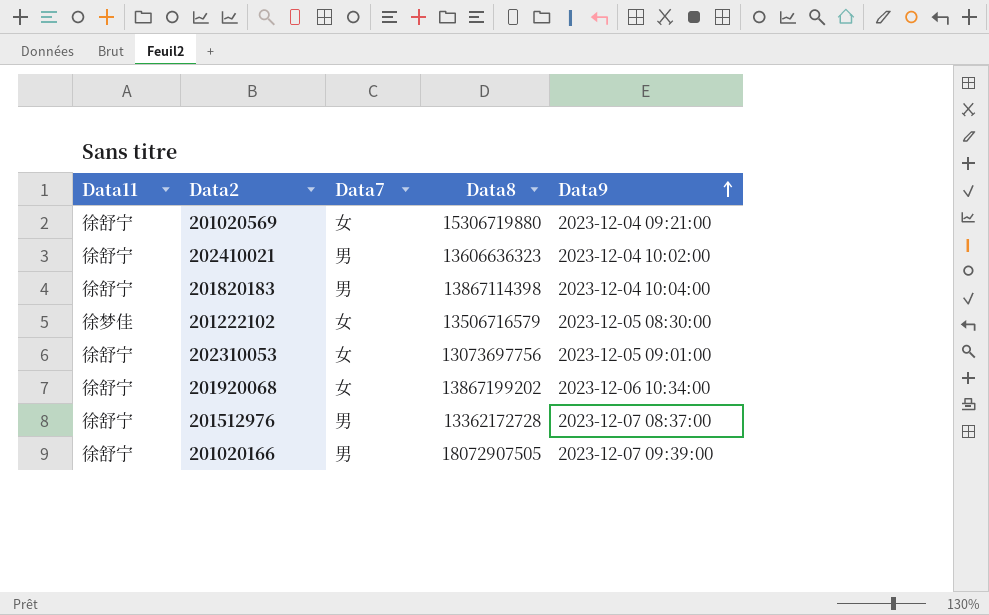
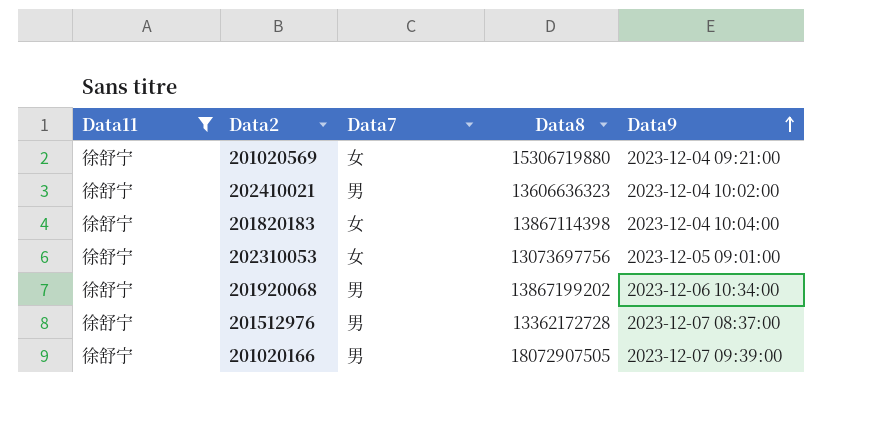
filter: none -> Data11 = 徐舒宁
201820183 | Data7: 男 -> 女
201920068 | Data7: 女 -> 男

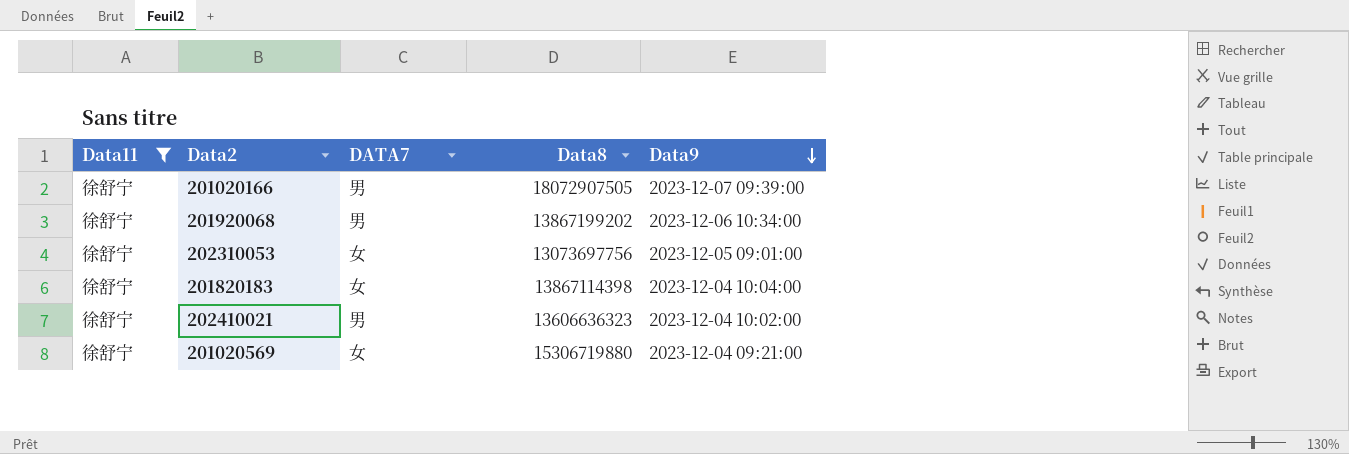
row order: Data9 ascending -> Data9 descending
column name: Data7 -> DATA7
row 201512976: 徐舒宁 | 男 | 13362172728 | 2023-12-07 08:37:00 -> none

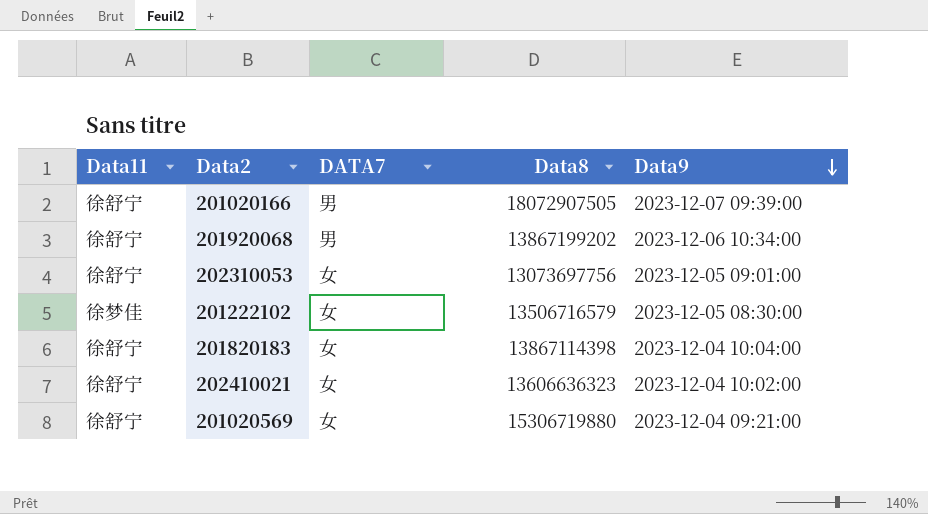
filter: Data11 = 徐舒宁 -> none
202410021 | DATA7: 男 -> 女

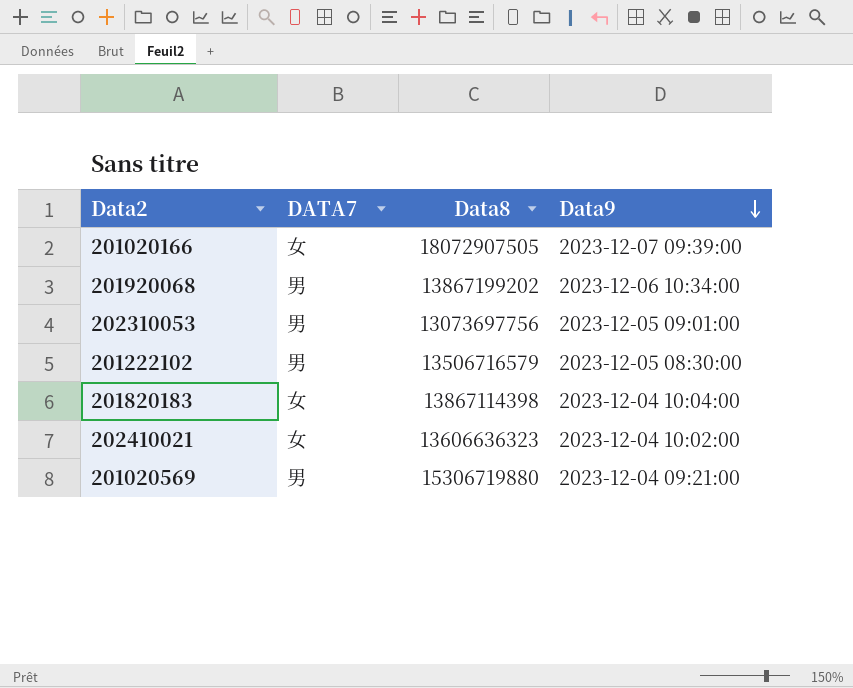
column Data11 | position: 1 -> none
201020166 | DATA7: 男 -> 女
202310053 | DATA7: 女 -> 男
201222102 | DATA7: 女 -> 男
201020569 | DATA7: 女 -> 男

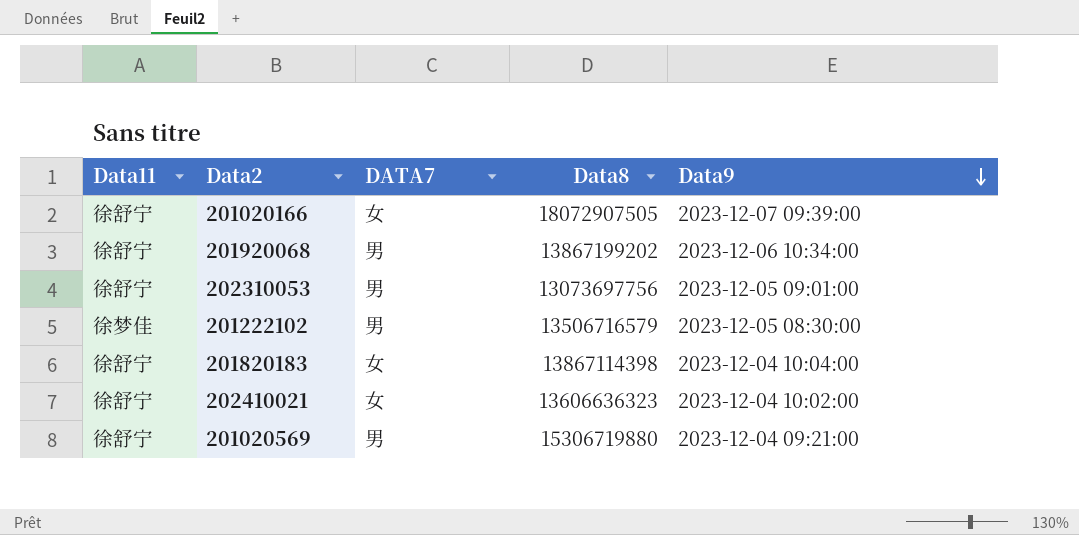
column Data11 | position: none -> 1

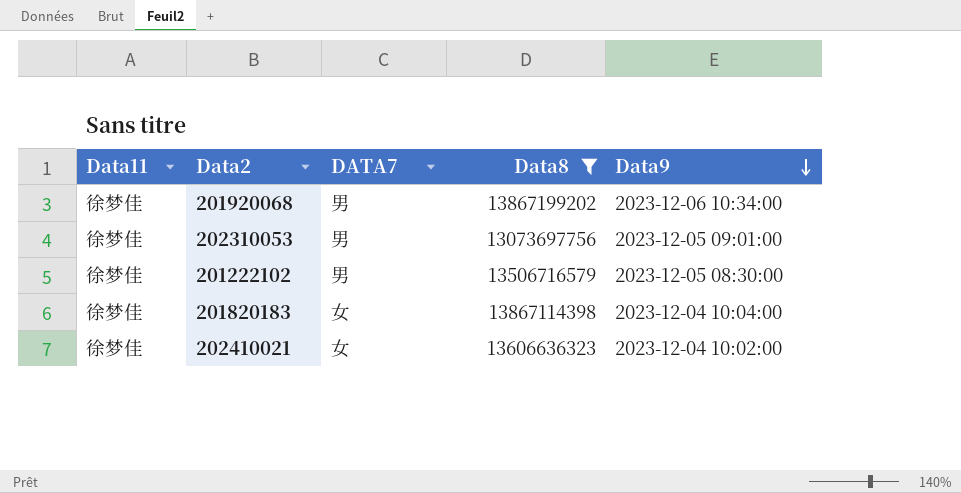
filter: none -> Data8 <= 13867199202
201920068 | Data11: 徐舒宁 -> 徐梦佳
202310053 | Data11: 徐舒宁 -> 徐梦佳
201820183 | Data11: 徐舒宁 -> 徐梦佳
202410021 | Data11: 徐舒宁 -> 徐梦佳

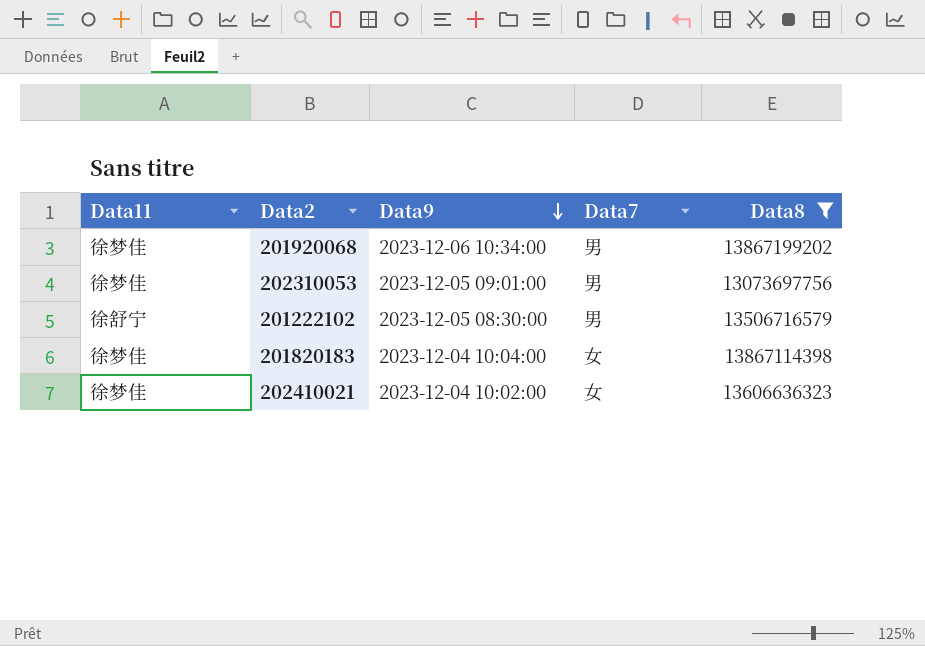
column Data9 | position: 5 -> 3
column name: DATA7 -> Data7
201222102 | Data11: 徐梦佳 -> 徐舒宁

